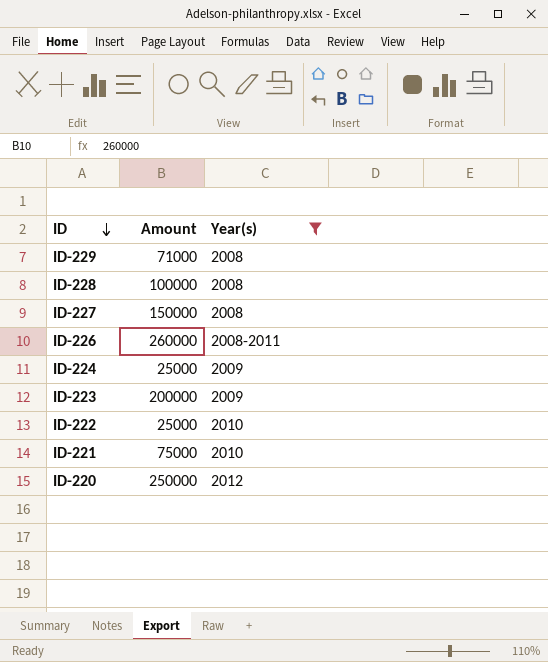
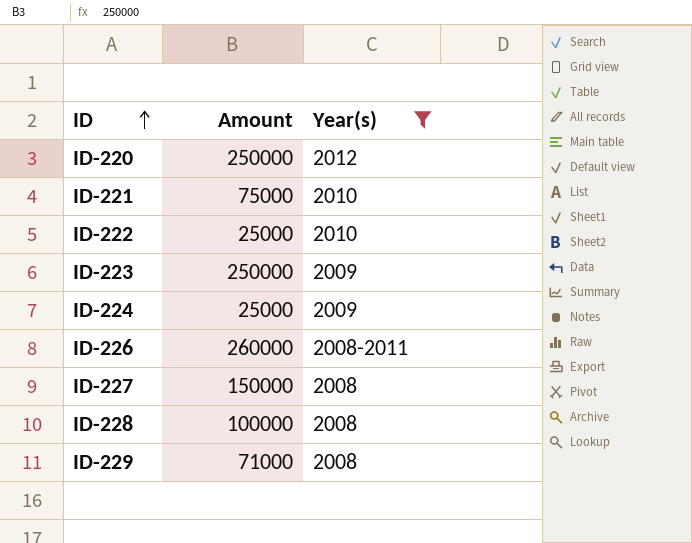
row order: ID descending -> ID ascending
ID-223 | Amount: 200000 -> 250000

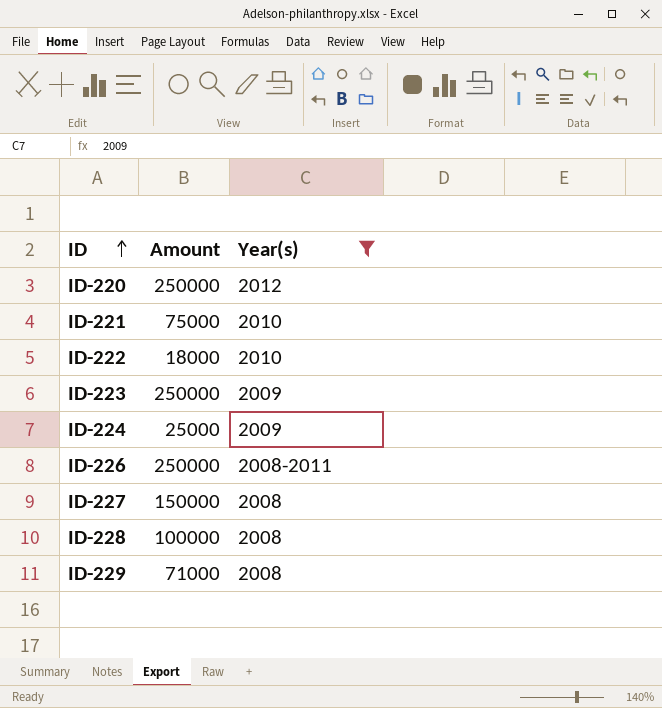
ID-222 | Amount: 25000 -> 18000
ID-226 | Amount: 260000 -> 250000

